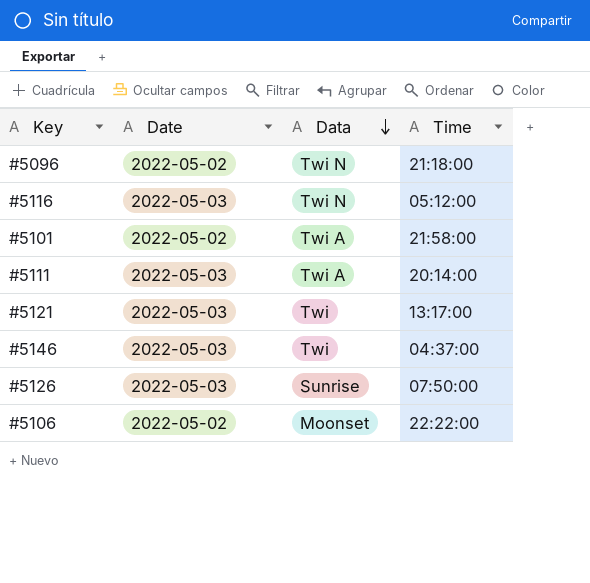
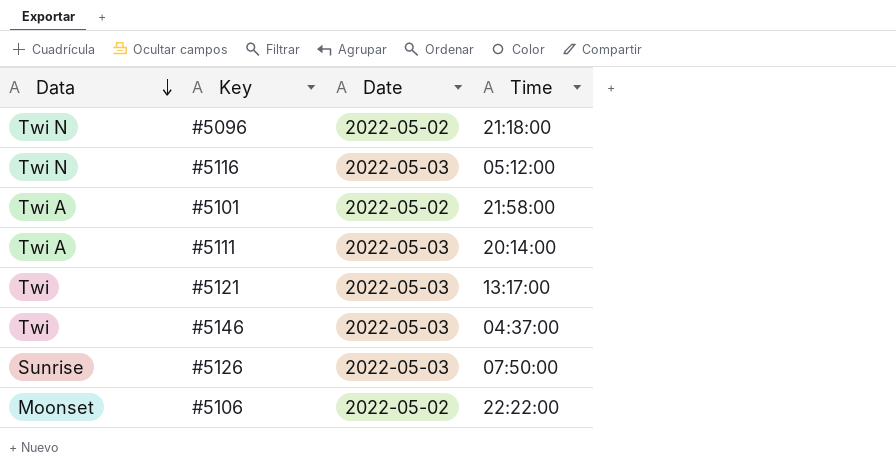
column Data | position: 3 -> 1

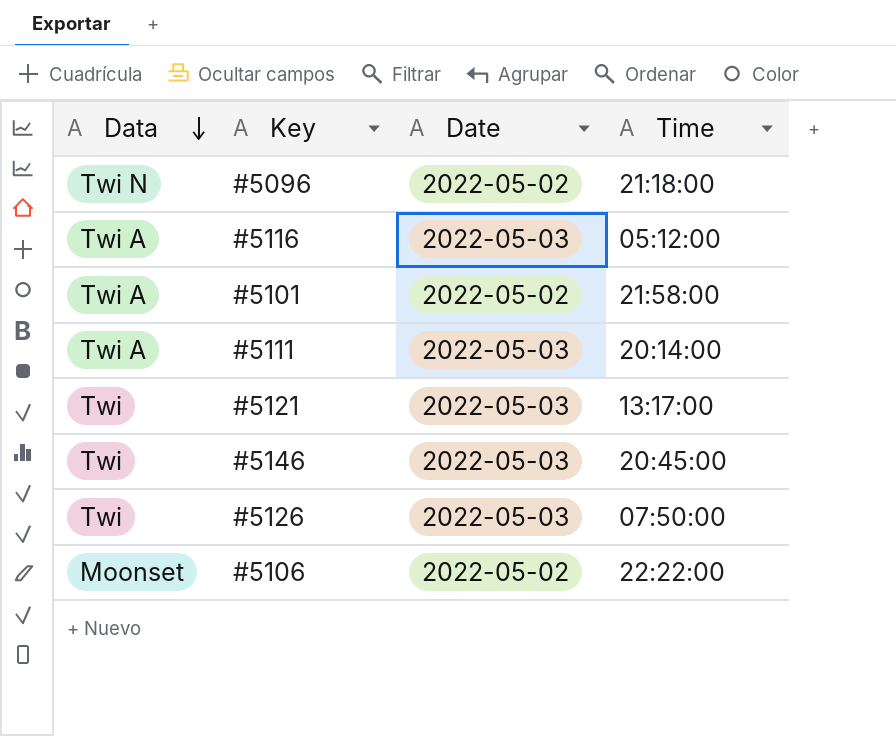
#5116 | Data: Twi N -> Twi A
#5146 | Time: 04:37:00 -> 20:45:00
#5126 | Data: Sunrise -> Twi

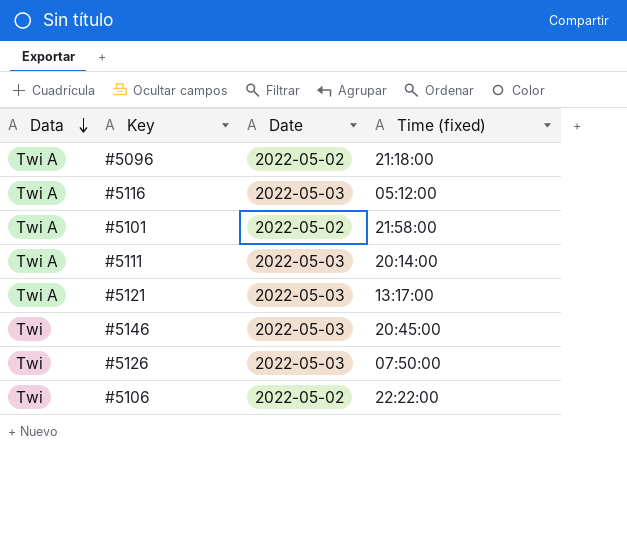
column name: Time -> Time (fixed)
#5096 | Data: Twi N -> Twi A
#5121 | Data: Twi -> Twi A
#5106 | Data: Moonset -> Twi

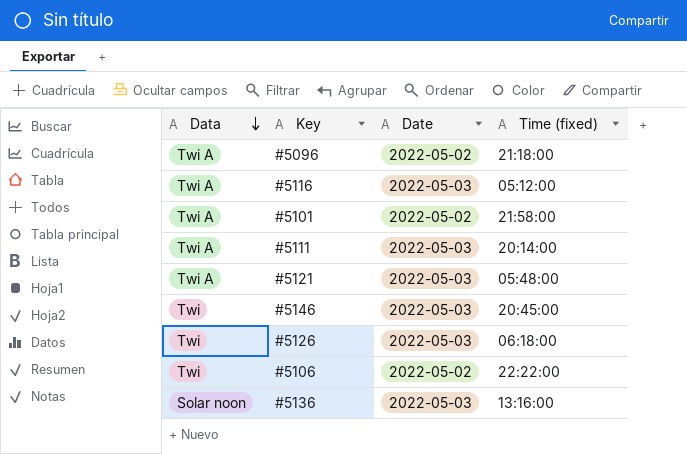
#5121 | Time (fixed): 13:17:00 -> 05:48:00
#5126 | Time (fixed): 07:50:00 -> 06:18:00
row #5136: none -> Solar noon | 2022-05-03 | 13:16:00

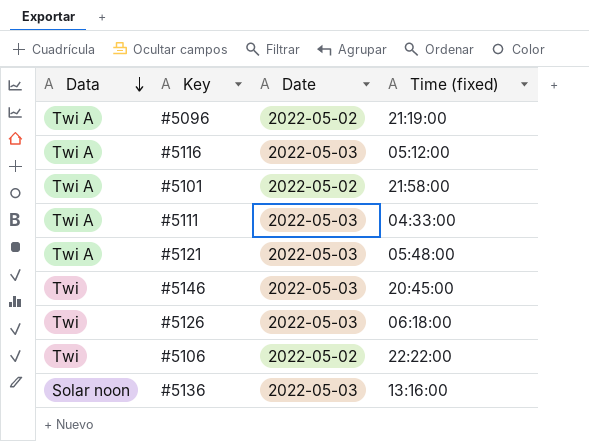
#5096 | Time (fixed): 21:18:00 -> 21:19:00
#5111 | Time (fixed): 20:14:00 -> 04:33:00

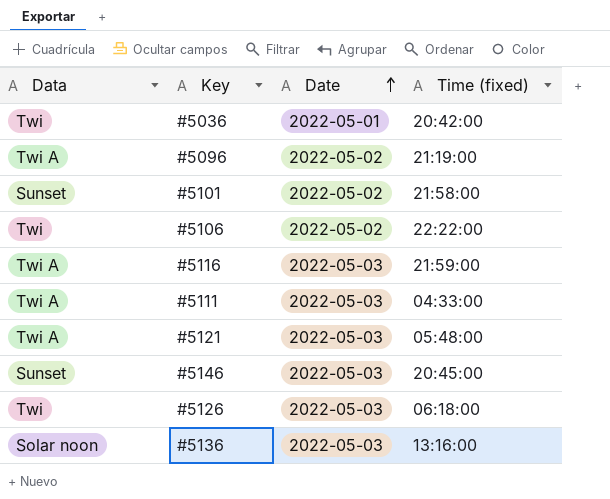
row order: Data descending -> Date ascending
row #5036: none -> Twi | 2022-05-01 | 20:42:00
#5101 | Data: Twi A -> Sunset
#5116 | Time (fixed): 05:12:00 -> 21:59:00
#5146 | Data: Twi -> Sunset

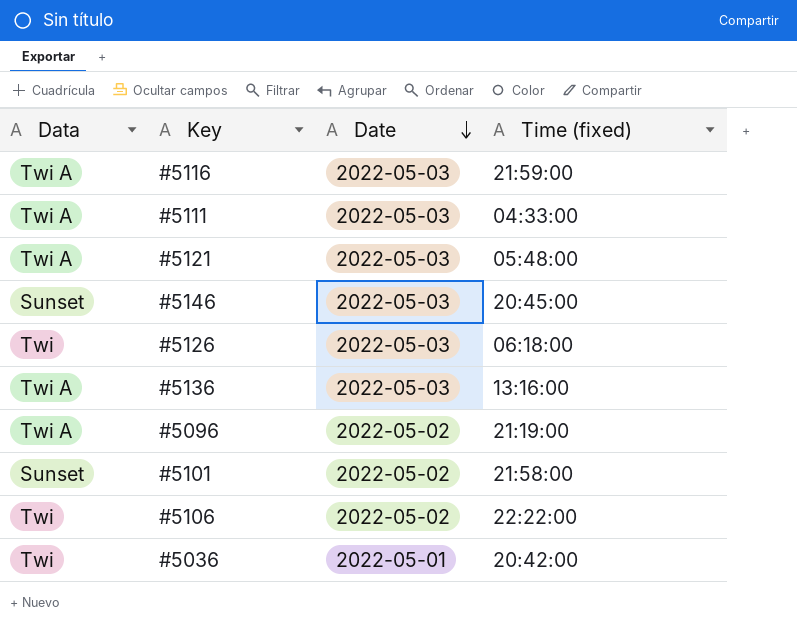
row order: Date ascending -> Date descending
#5136 | Data: Solar noon -> Twi A

